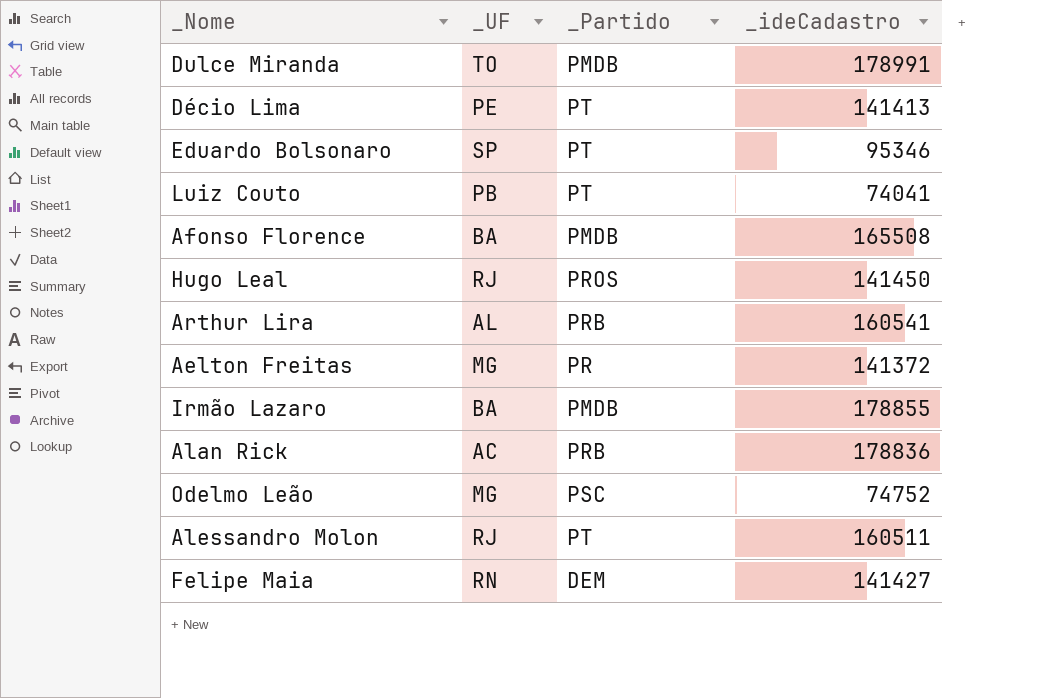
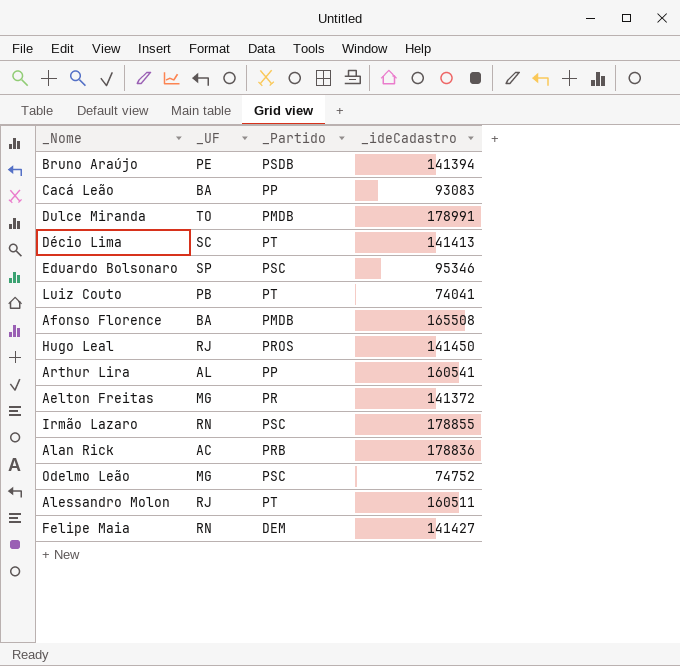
row Bruno Araújo: none -> PE | PSDB | 141394
row Cacá Leão: none -> BA | PP | 93083
Décio Lima | _UF: PE -> SC
Eduardo Bolsonaro | _Partido: PT -> PSC
Arthur Lira | _Partido: PRB -> PP
Irmão Lazaro | _UF: BA -> RN
Irmão Lazaro | _Partido: PMDB -> PSC

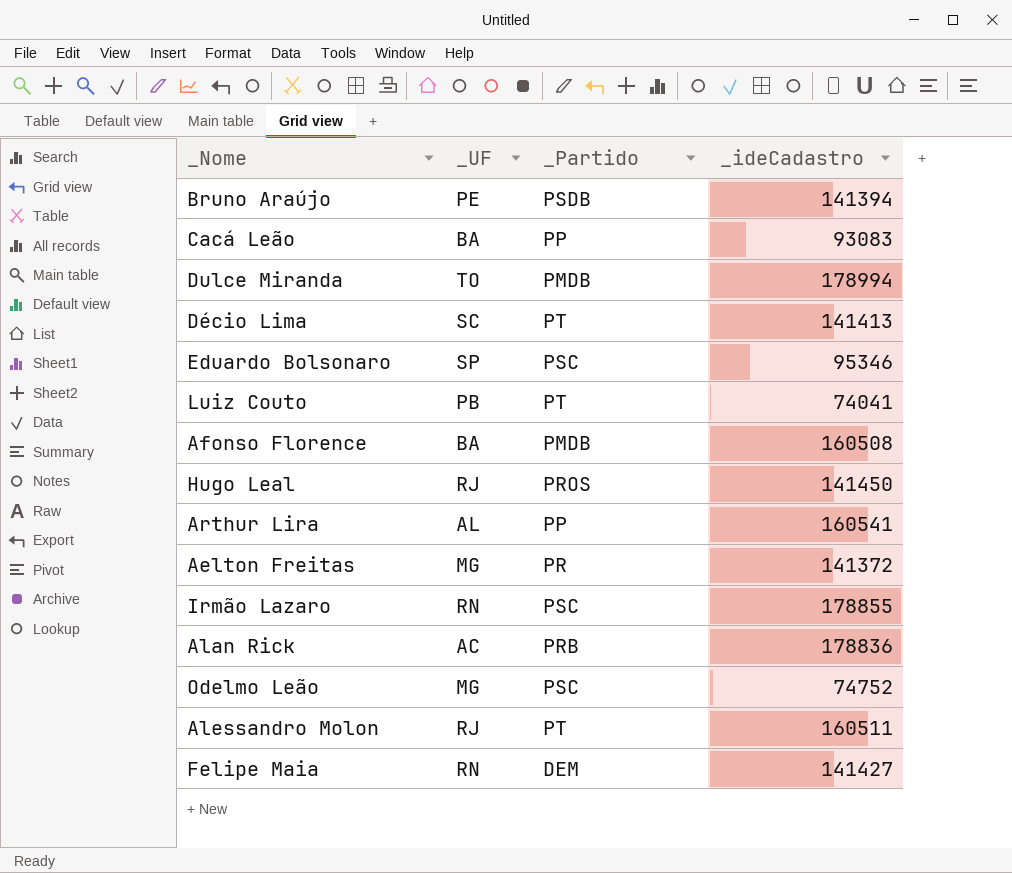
Dulce Miranda | _ideCadastro: 178991 -> 178994
Afonso Florence | _ideCadastro: 165508 -> 160508

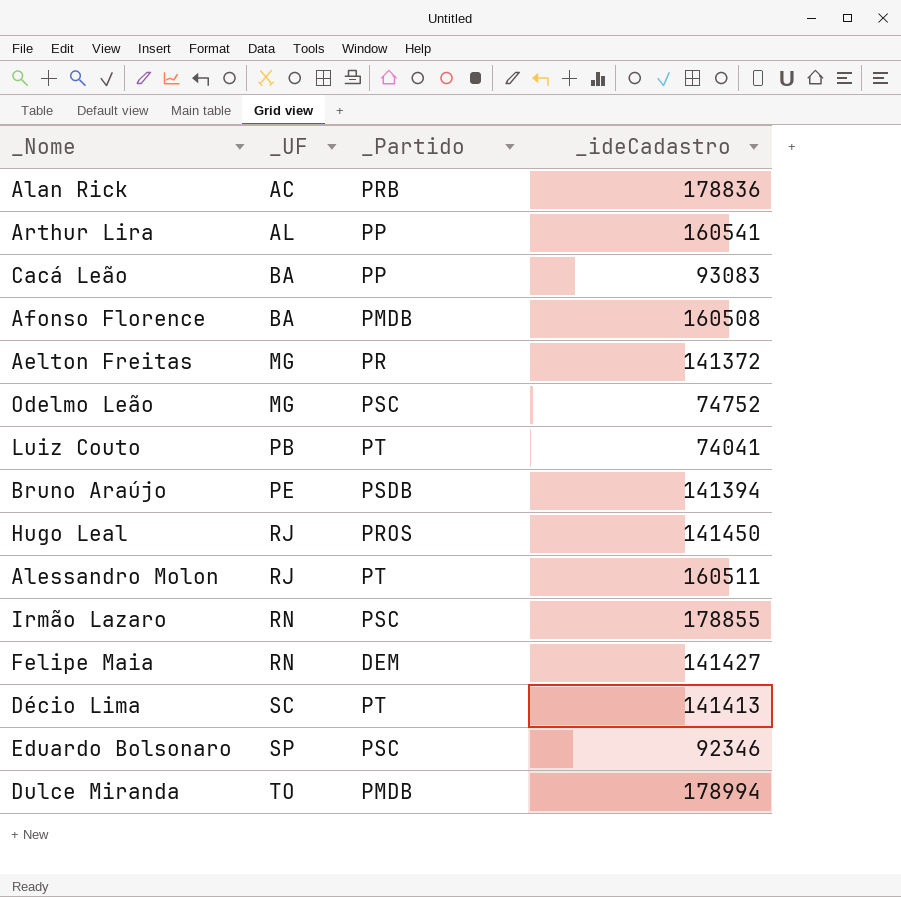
row order: none -> _UF ascending
Eduardo Bolsonaro | _ideCadastro: 95346 -> 92346

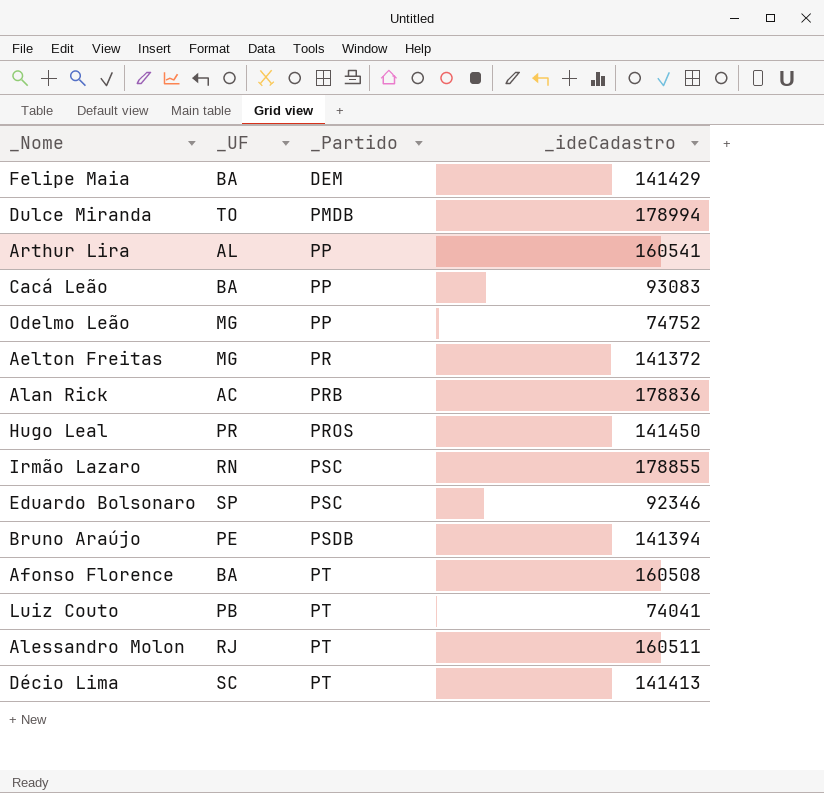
row order: _UF ascending -> _Partido ascending
Felipe Maia | _UF: RN -> BA
Felipe Maia | _ideCadastro: 141427 -> 141429
Odelmo Leão | _Partido: PSC -> PP
Hugo Leal | _UF: RJ -> PR
Afonso Florence | _Partido: PMDB -> PT

